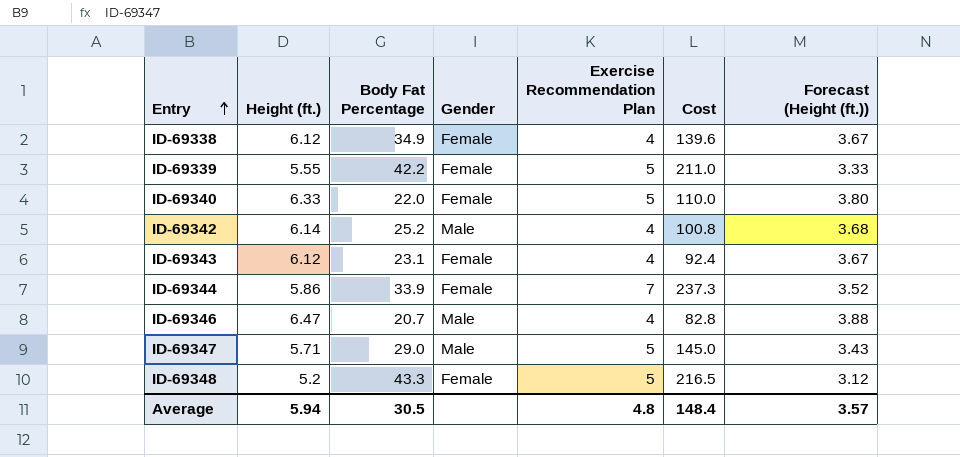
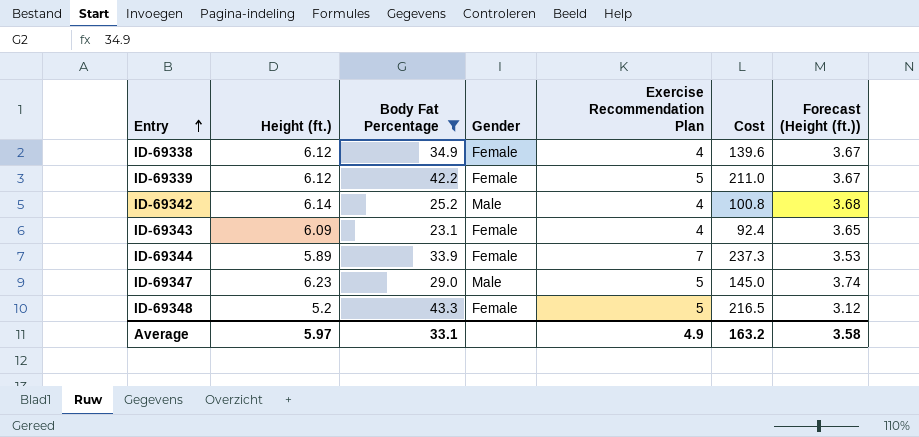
filter: none -> Body Fat Percentage >= 23.1
ID-69339 | Height (ft.): 5.55 -> 6.12
ID-69339 | Forecast (Height (ft.)): 3.33 -> 3.67
ID-69343 | Height (ft.): 6.12 -> 6.09
ID-69343 | Forecast (Height (ft.)): 3.67 -> 3.65
ID-69344 | Height (ft.): 5.86 -> 5.89
ID-69344 | Forecast (Height (ft.)): 3.52 -> 3.53
ID-69347 | Height (ft.): 5.71 -> 6.23
ID-69347 | Forecast (Height (ft.)): 3.43 -> 3.74
Average | Height (ft.): 5.94 -> 5.97
Average | Body Fat Percentage: 30.5 -> 33.1
Average | Exercise Recommendation Plan: 4.8 -> 4.9
Average | Cost: 148.4 -> 163.2
Average | Forecast (Height (ft.)): 3.57 -> 3.58

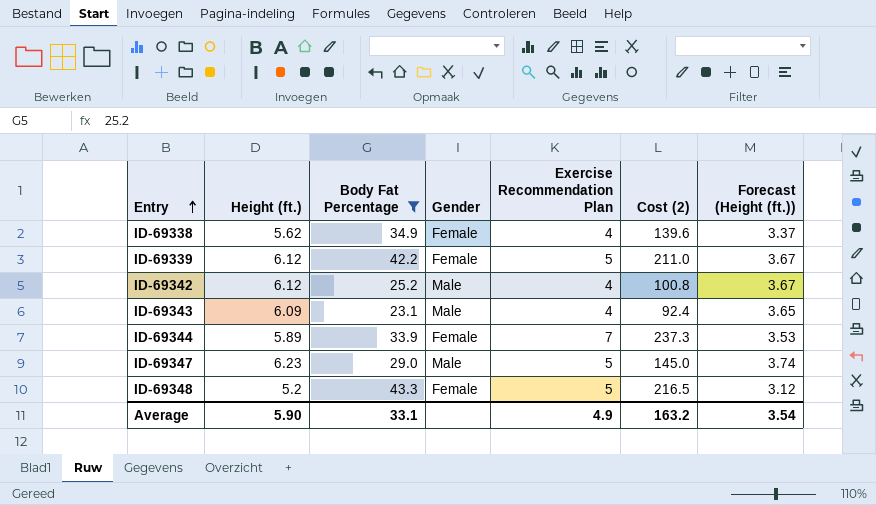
column name: Cost -> Cost (2)
ID-69338 | Height (ft.): 6.12 -> 5.62
ID-69338 | Forecast (Height (ft.)): 3.67 -> 3.37
ID-69342 | Height (ft.): 6.14 -> 6.12
ID-69342 | Forecast (Height (ft.)): 3.68 -> 3.67
ID-69343 | Gender: Female -> Male
Average | Height (ft.): 5.97 -> 5.90
Average | Forecast (Height (ft.)): 3.58 -> 3.54

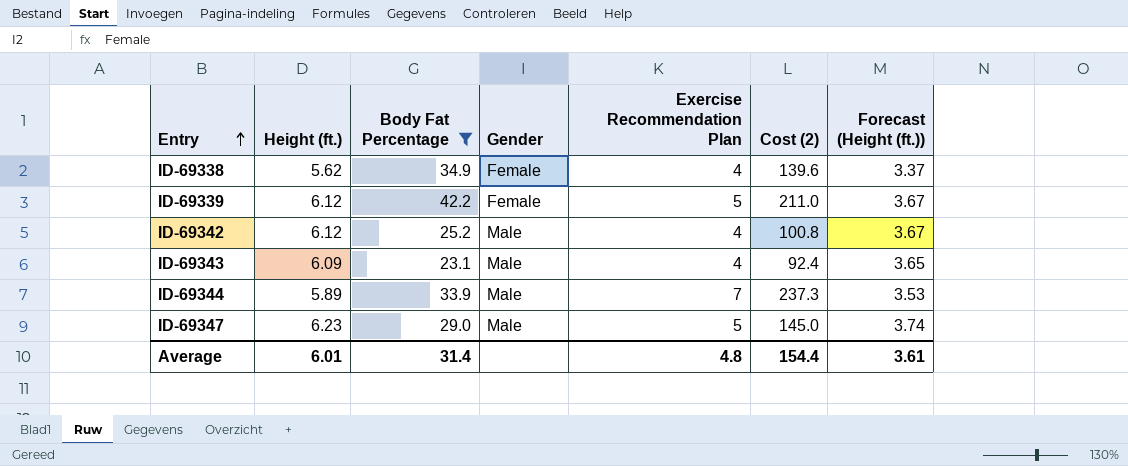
row ID-69348: 5.2 | 43.3 | Female | 5 | 216.5 | 3.12 -> none
ID-69344 | Gender: Female -> Male
Average | Height (ft.): 5.90 -> 6.01
Average | Body Fat Percentage: 33.1 -> 31.4
Average | Exercise Recommendation Plan: 4.9 -> 4.8
Average | Cost (2): 163.2 -> 154.4
Average | Forecast (Height (ft.)): 3.54 -> 3.61

